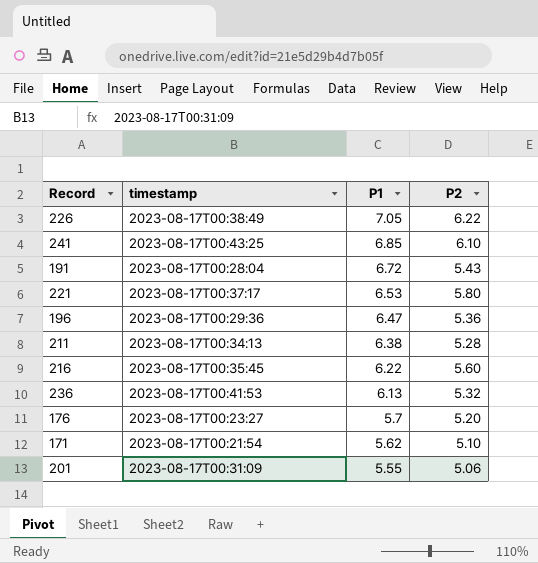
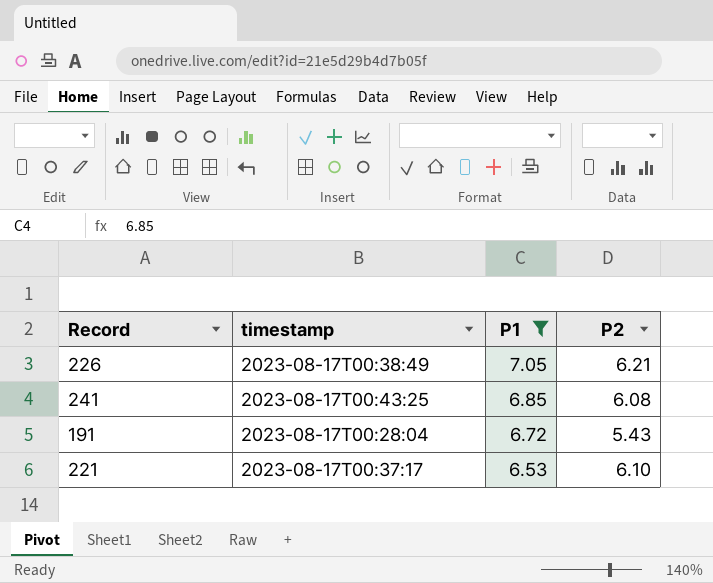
filter: none -> P1 >= 6.53
226 | P2: 6.22 -> 6.21
241 | P2: 6.10 -> 6.08
221 | P2: 5.80 -> 6.10

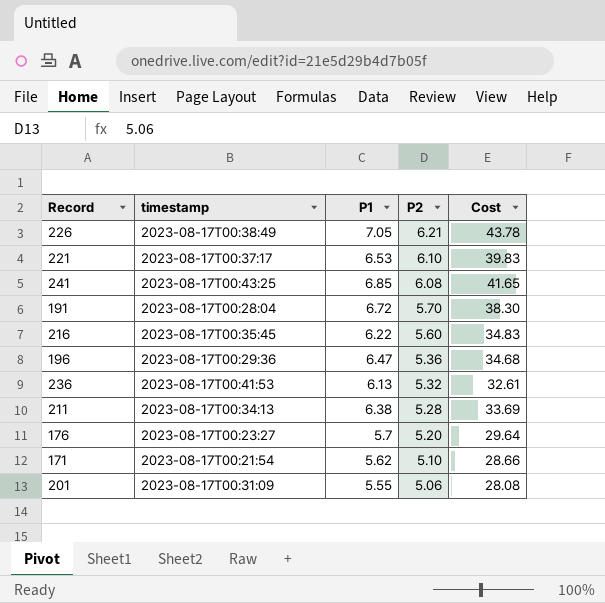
filter: P1 >= 6.53 -> none
row order: P1 descending -> P2 descending
column Cost | formula: none -> [P1] * [P2]
191 | P2: 5.43 -> 5.70

